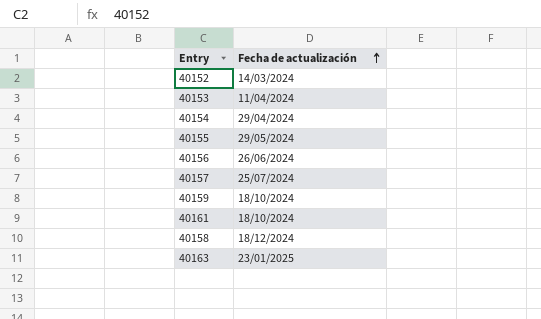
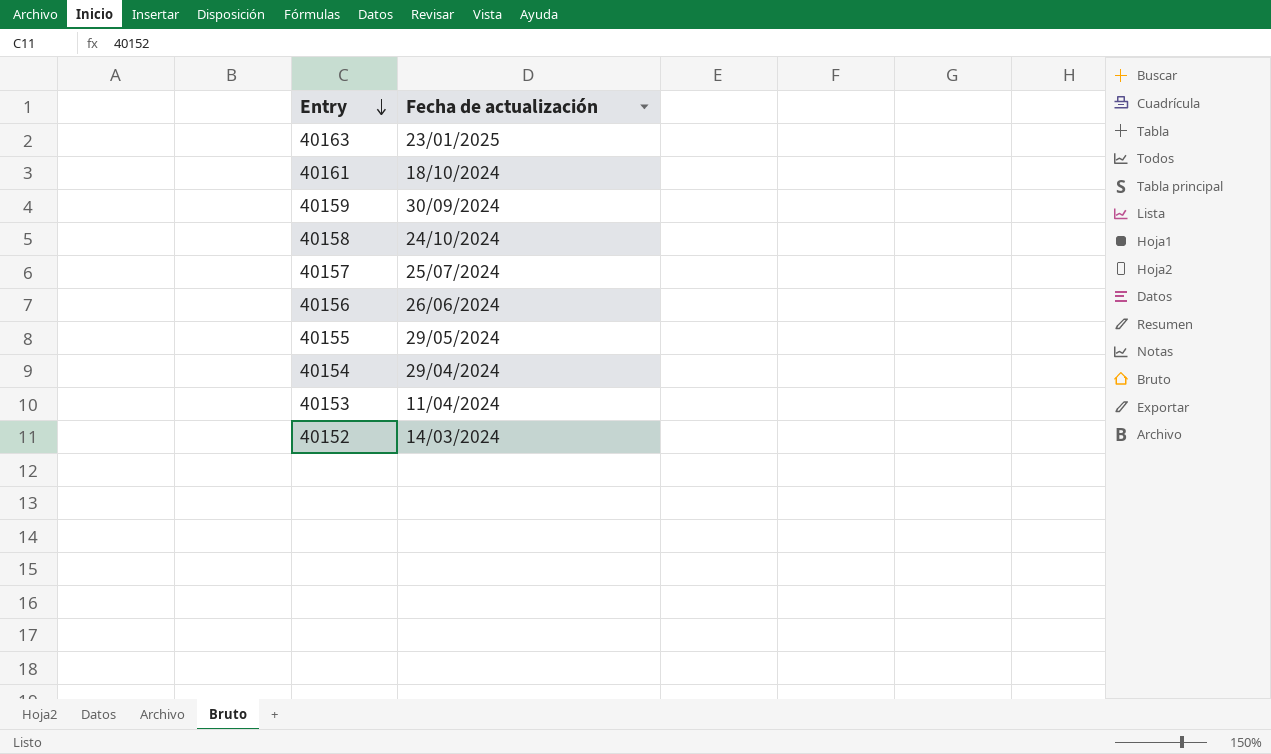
row order: Fecha de actualización ascending -> Entry descending
40159 | Fecha de actualización: 18/10/2024 -> 30/09/2024
40158 | Fecha de actualización: 18/12/2024 -> 24/10/2024

